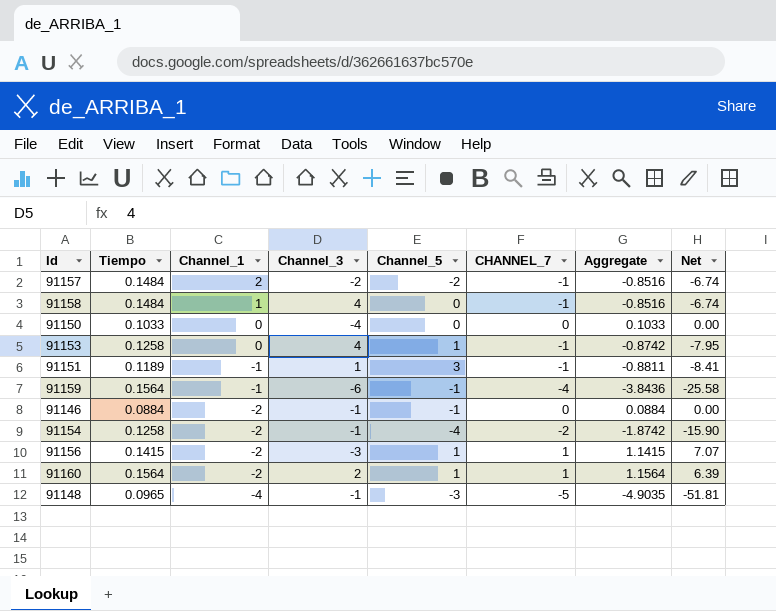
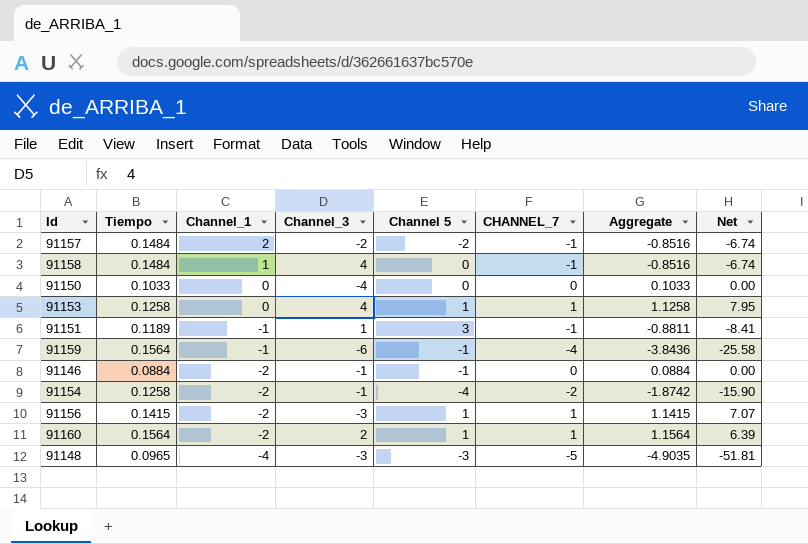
column name: Channel_5 -> Channel 5
91153 | CHANNEL_7: -1 -> 1
91153 | Aggregate: -0.8742 -> 1.1258
91153 | Net: -7.95 -> 7.95
91148 | Channel_3: -1 -> -3

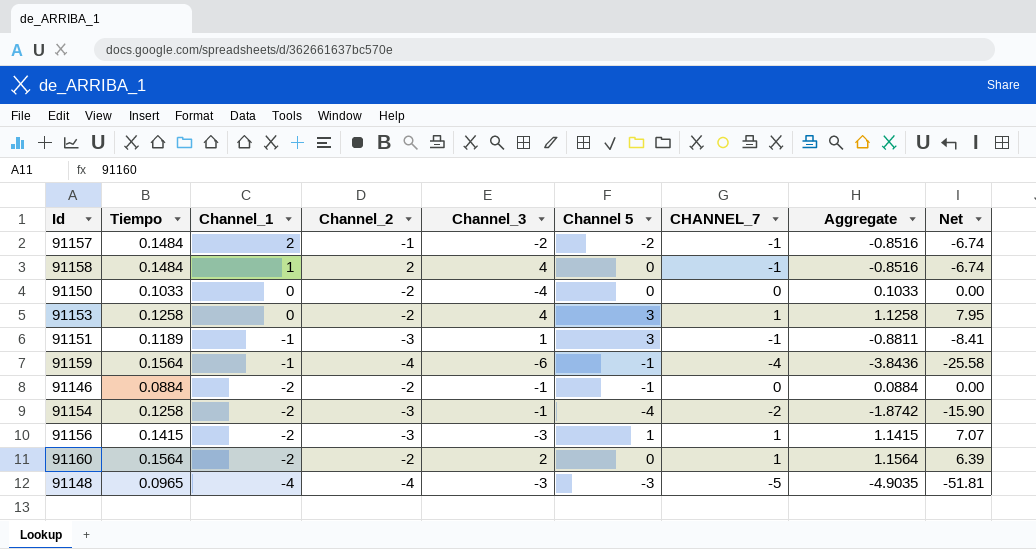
column Channel_2 | position: none -> 4
91153 | Channel 5: 1 -> 3
91160 | Channel 5: 1 -> 0

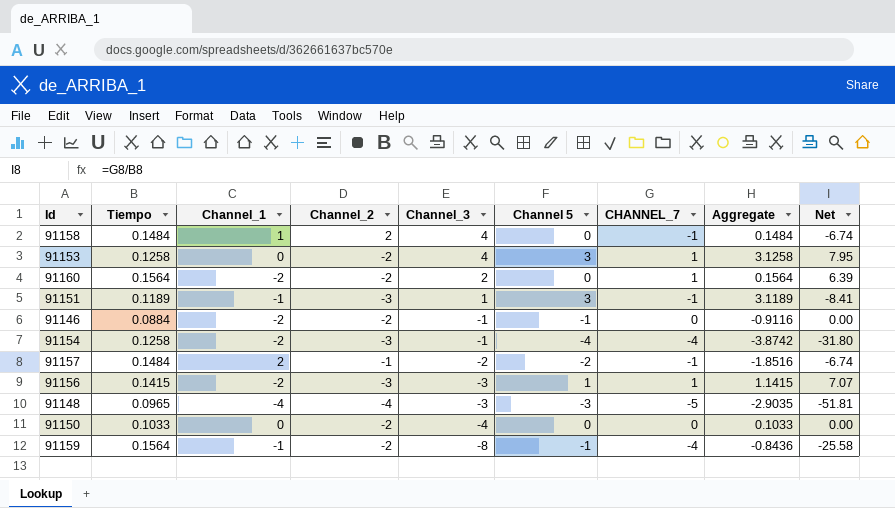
row order: Channel_1 descending -> Channel_3 descending
column Aggregate | formula: [Tiempo] + [CHANNEL_7] -> [Tiempo] + [Channel 5]
91154 | CHANNEL_7: -2 -> -4
91154 | Net: -15.90 -> -31.80
91159 | Channel_2: -4 -> -2
91159 | Channel_3: -6 -> -8

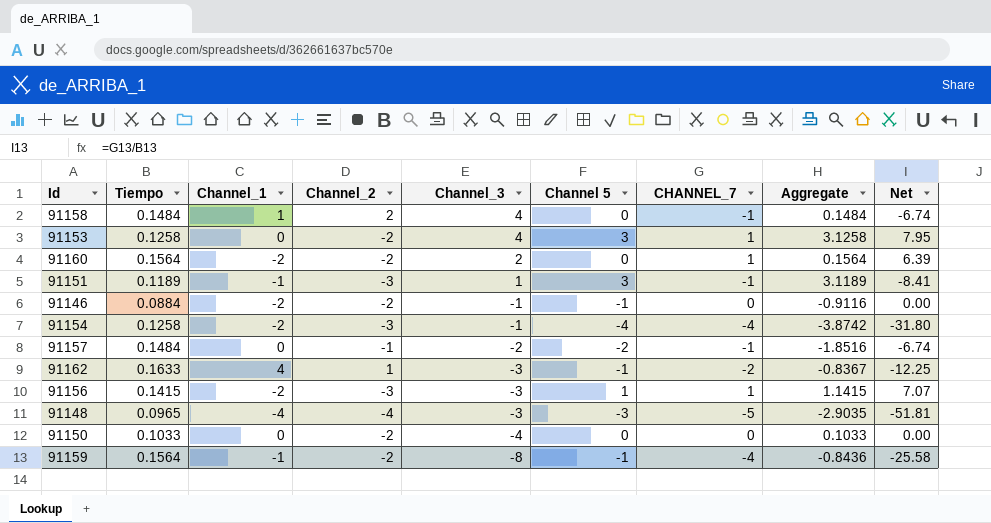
91157 | Channel_1: 2 -> 0
row 91162: none -> 0.1633 | 4 | 1 | -3 | -1 | -2 | -0.8367 | -12.25

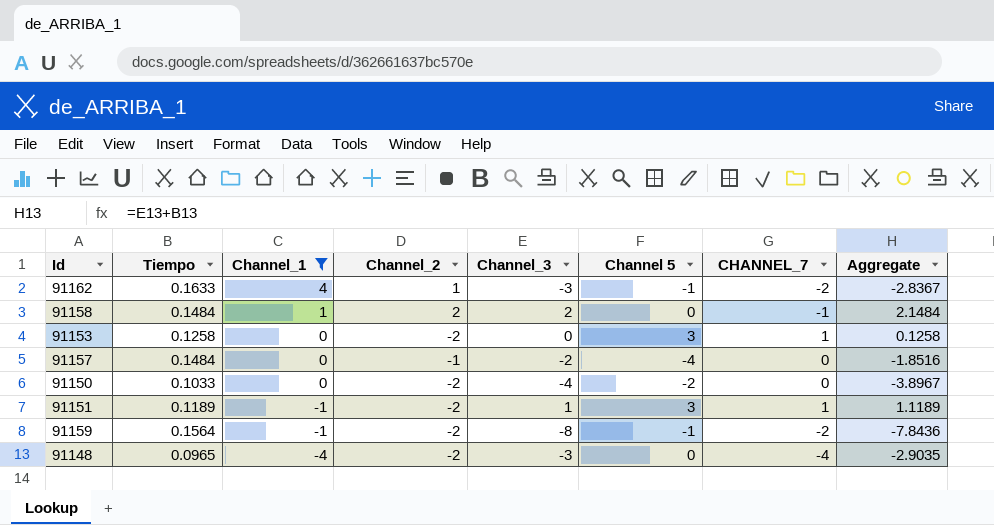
filter: none -> Channel_1 != -2
row order: Channel_3 descending -> Channel_1 descending
column Net | formula: [CHANNEL_7] / [Tiempo] -> none
column Aggregate | formula: [Tiempo] + [Channel 5] -> [Tiempo] + [Channel_3]
91158 | Channel_3: 4 -> 2
91153 | Channel_3: 4 -> 0
91157 | Channel 5: -2 -> -4
91157 | CHANNEL_7: -1 -> 0
91150 | Channel 5: 0 -> -2
91151 | Channel_2: -3 -> -2
91151 | CHANNEL_7: -1 -> 1
91159 | CHANNEL_7: -4 -> -2
91148 | Channel_2: -4 -> -2
91148 | Channel 5: -3 -> 0
91148 | CHANNEL_7: -5 -> -4

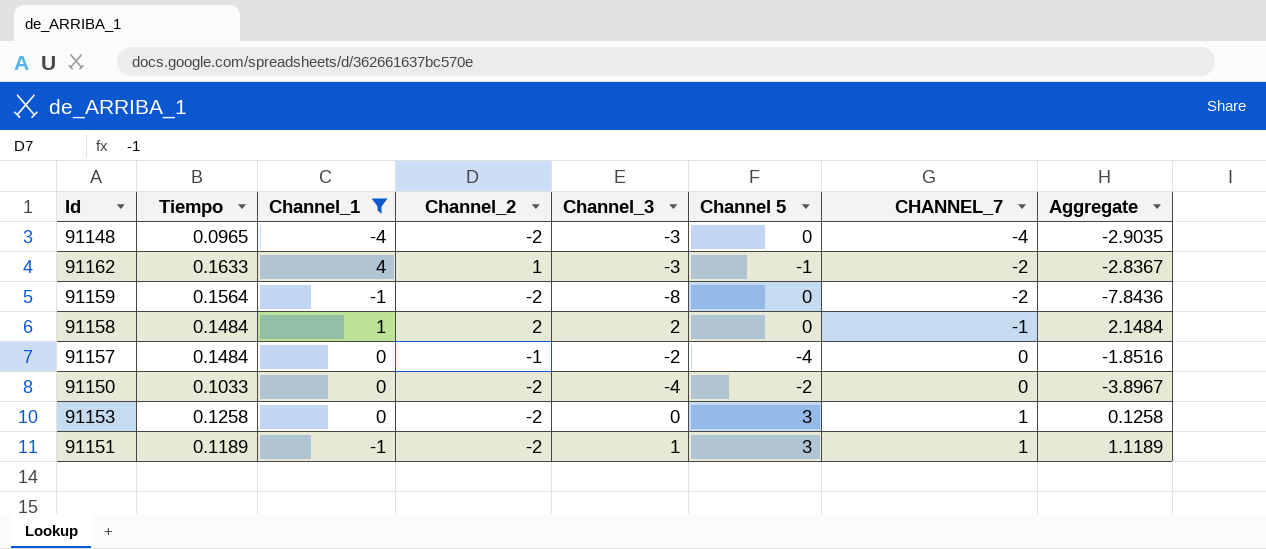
row order: Channel_1 descending -> CHANNEL_7 ascending
91159 | Channel 5: -1 -> 0

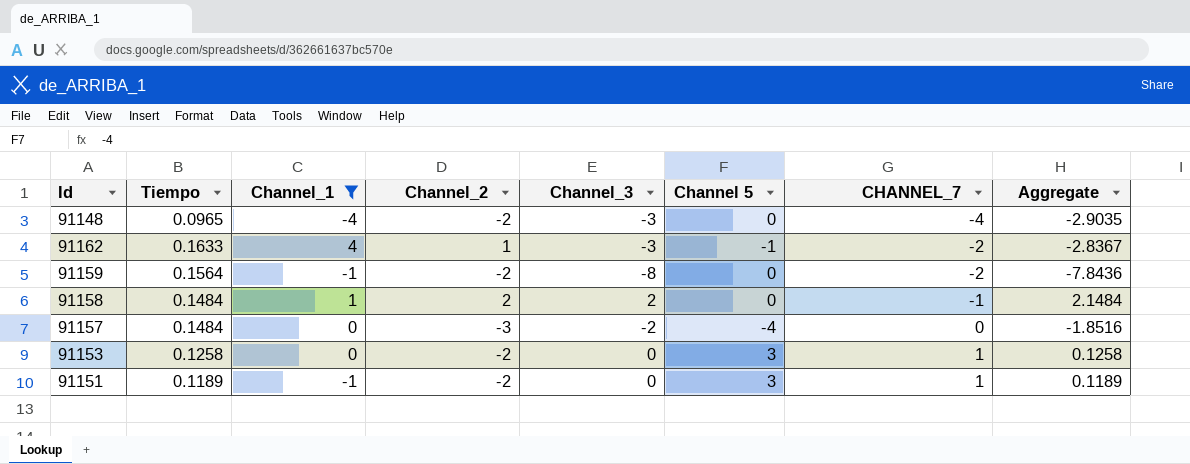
row 91150: 0.1033 | 0 | -2 | -4 | -2 | 0 | -3.8967 -> none
91157 | Channel_2: -1 -> -3
91151 | Channel_3: 1 -> 0
91151 | Aggregate: 1.1189 -> 0.1189

